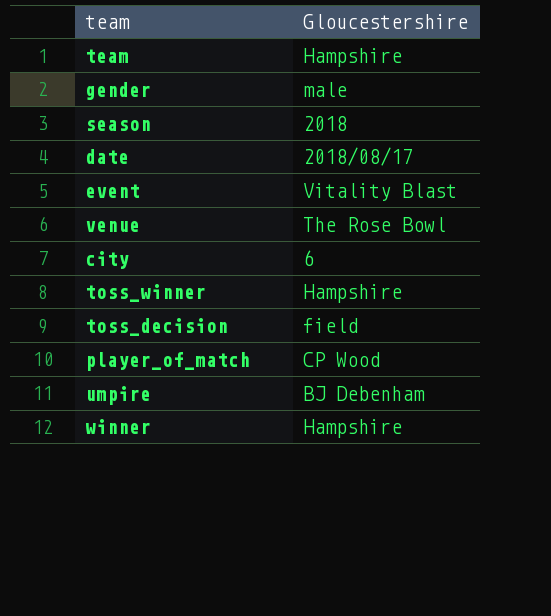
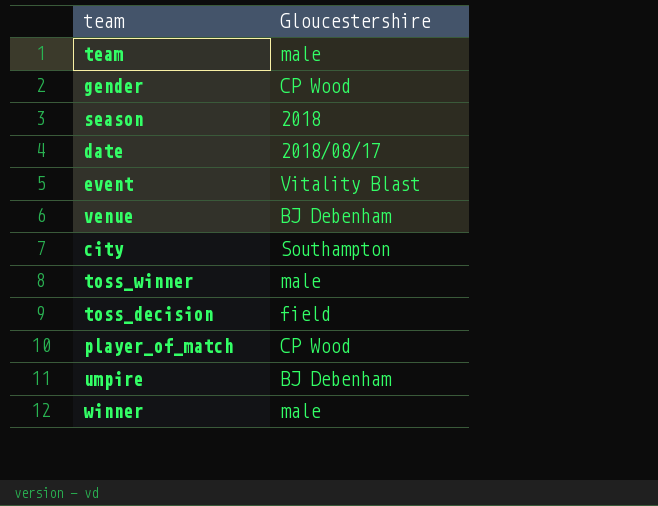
team | Gloucestershire: Hampshire -> male
gender | Gloucestershire: male -> CP Wood
venue | Gloucestershire: The Rose Bowl -> BJ Debenham
city | Gloucestershire: 6 -> Southampton
toss_winner | Gloucestershire: Hampshire -> male
winner | Gloucestershire: Hampshire -> male

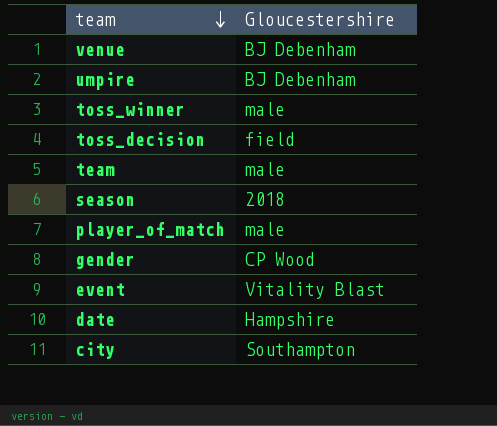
row order: none -> team descending
row winner: male -> none
player_of_match | Gloucestershire: CP Wood -> male
date | Gloucestershire: 2018/08/17 -> Hampshire

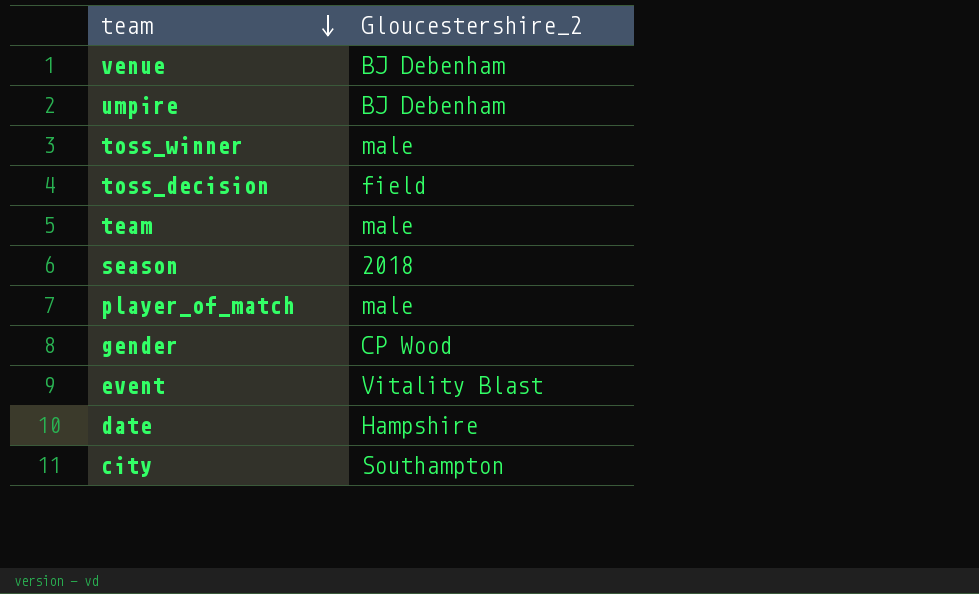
column name: Gloucestershire -> Gloucestershire_2

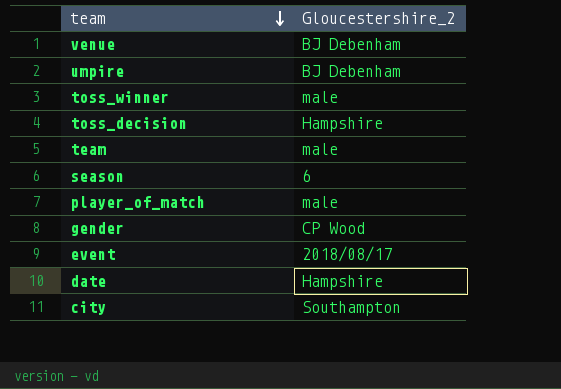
toss_decision | Gloucestershire_2: field -> Hampshire
season | Gloucestershire_2: 2018 -> 6
event | Gloucestershire_2: Vitality Blast -> 2018/08/17

